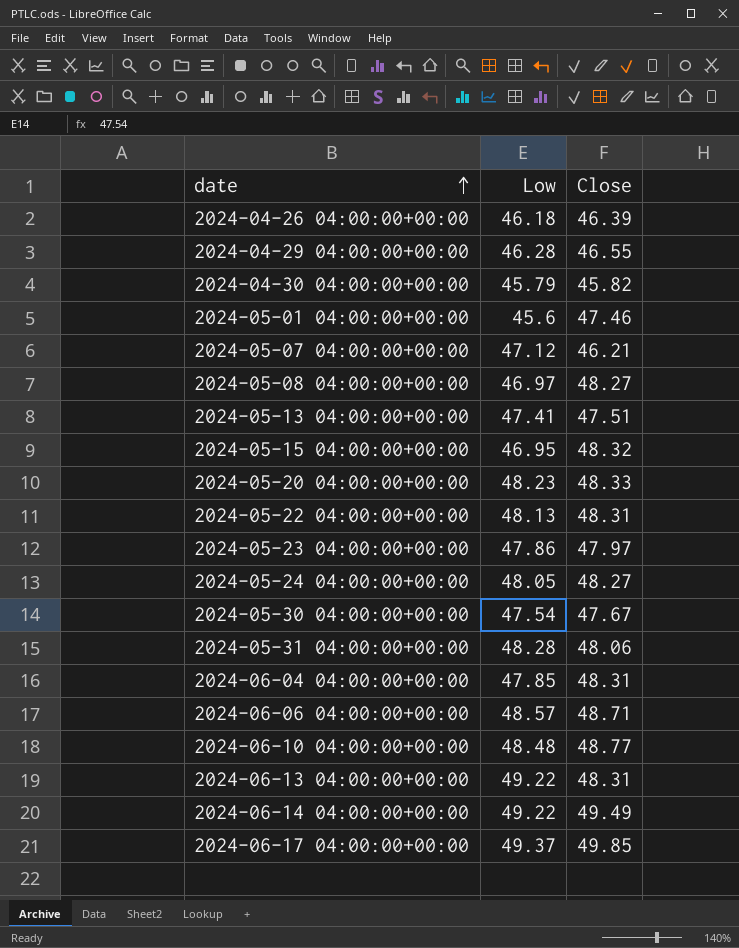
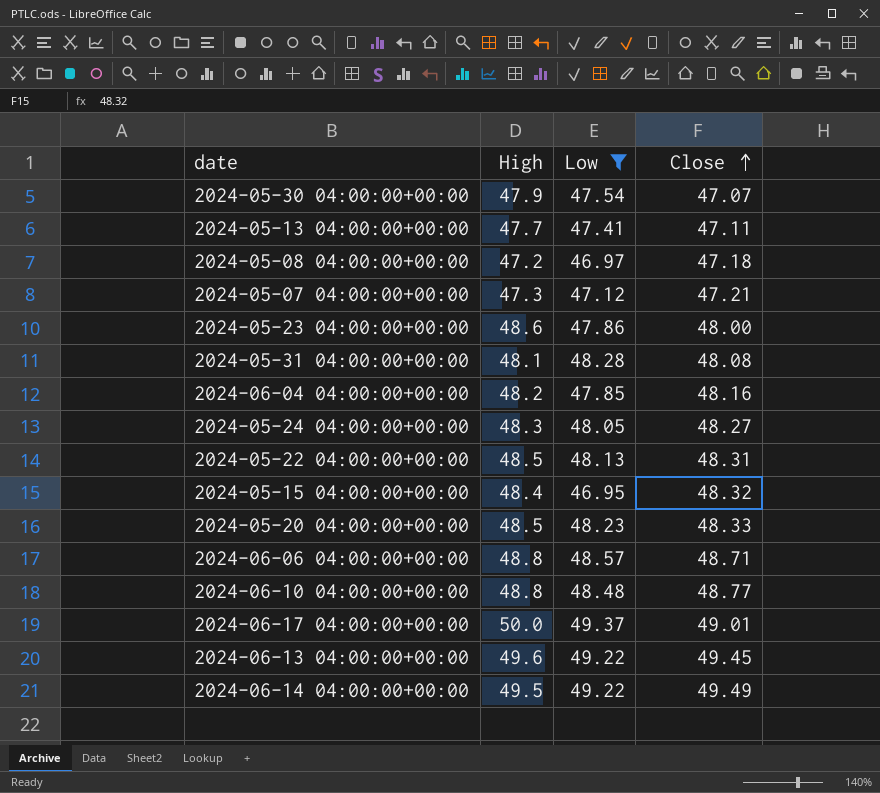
filter: none -> Low >= 46.95
row order: date ascending -> Close ascending
column High | position: none -> 2
2024-05-30 04:00:00+00:00 | Close: 47.67 -> 47.07
2024-05-13 04:00:00+00:00 | Close: 47.51 -> 47.11
2024-05-08 04:00:00+00:00 | Close: 48.27 -> 47.18
2024-05-07 04:00:00+00:00 | Close: 46.21 -> 47.21
2024-05-23 04:00:00+00:00 | Close: 47.97 -> 48.00
2024-05-31 04:00:00+00:00 | Close: 48.06 -> 48.08
2024-06-04 04:00:00+00:00 | Close: 48.31 -> 48.16
2024-06-17 04:00:00+00:00 | Close: 49.85 -> 49.01
2024-06-13 04:00:00+00:00 | Close: 48.31 -> 49.45

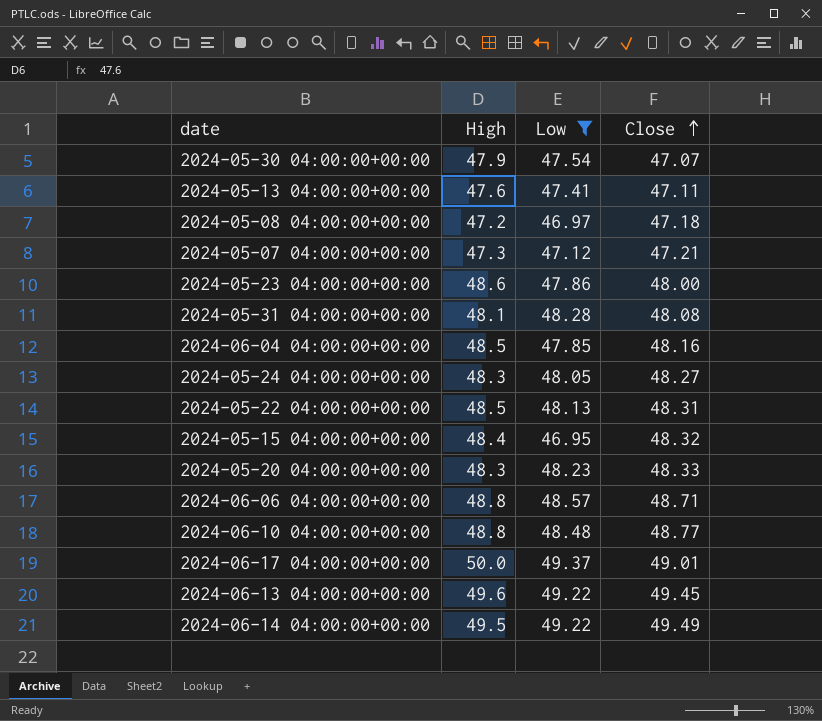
2024-05-13 04:00:00+00:00 | High: 47.7 -> 47.6
2024-06-04 04:00:00+00:00 | High: 48.2 -> 48.5
2024-05-20 04:00:00+00:00 | High: 48.5 -> 48.3

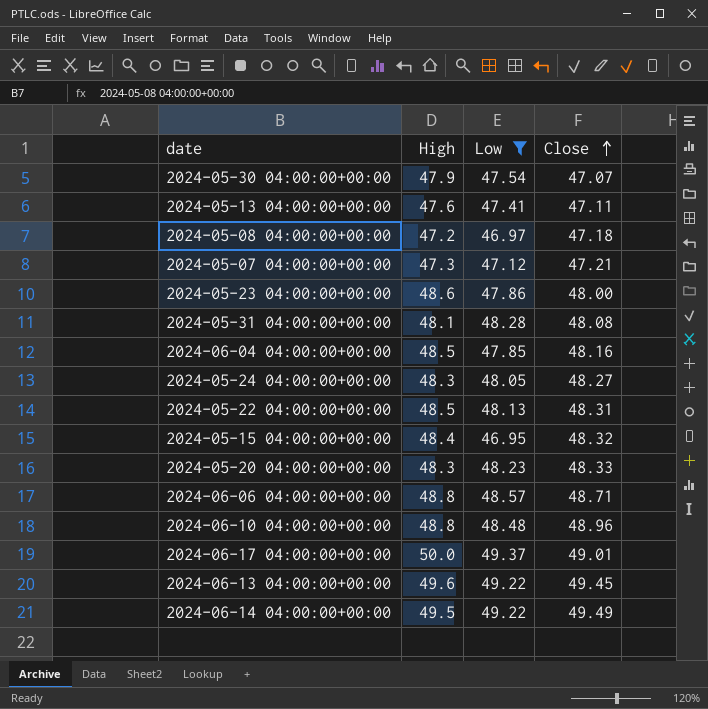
2024-06-10 04:00:00+00:00 | Close: 48.77 -> 48.96

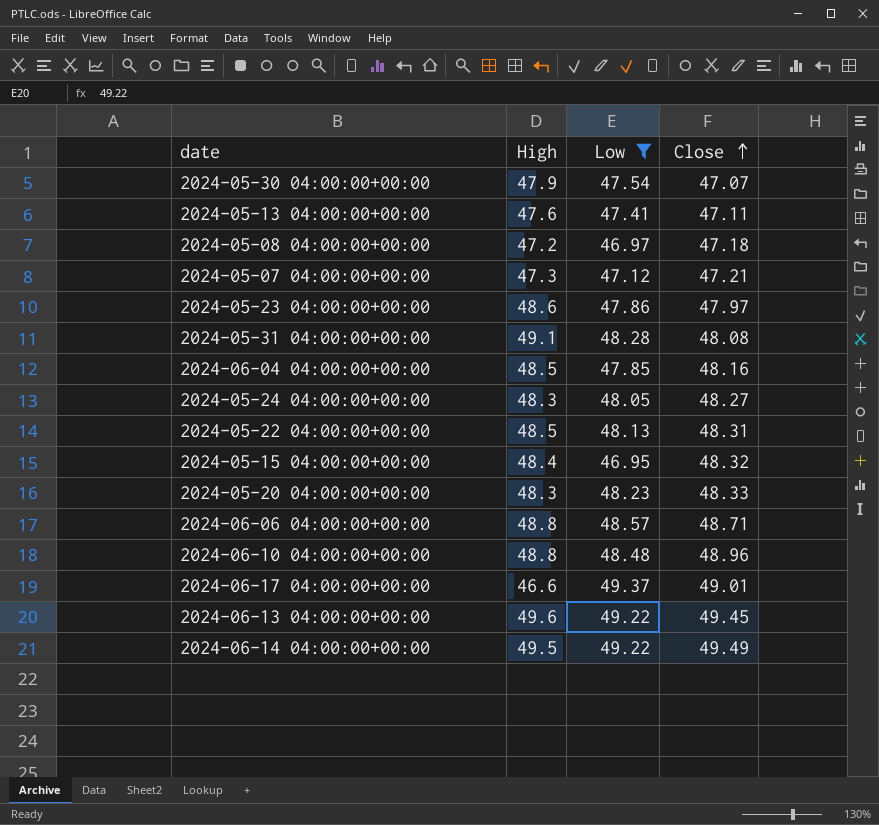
2024-05-23 04:00:00+00:00 | Close: 48.00 -> 47.97
2024-05-31 04:00:00+00:00 | High: 48.1 -> 49.1
2024-06-17 04:00:00+00:00 | High: 50.0 -> 46.6

